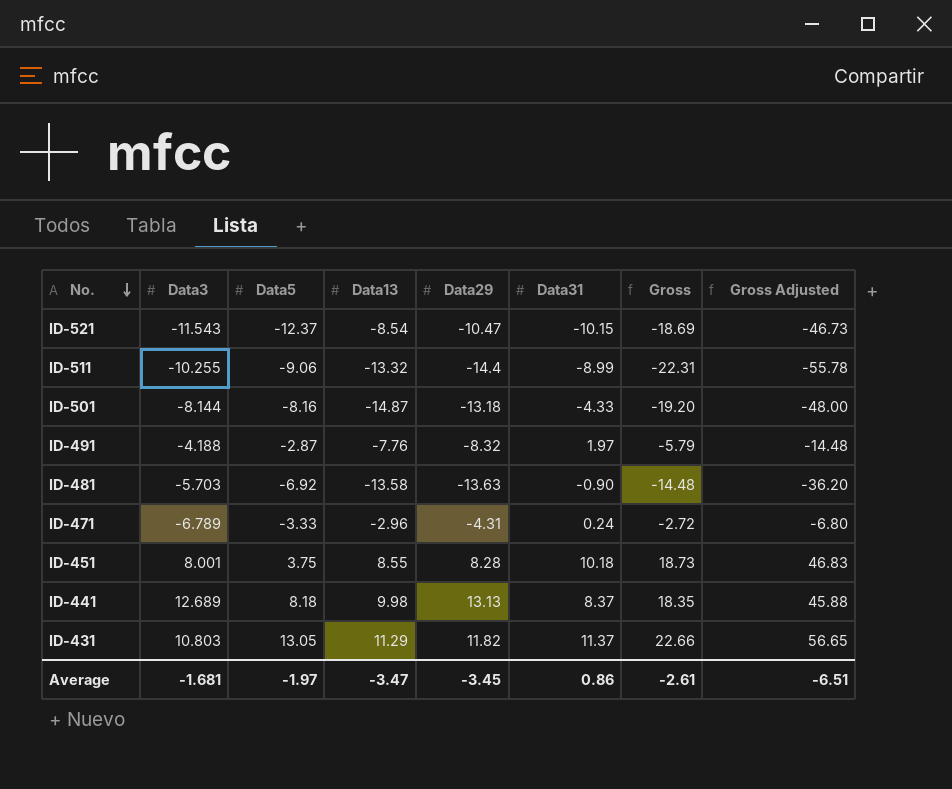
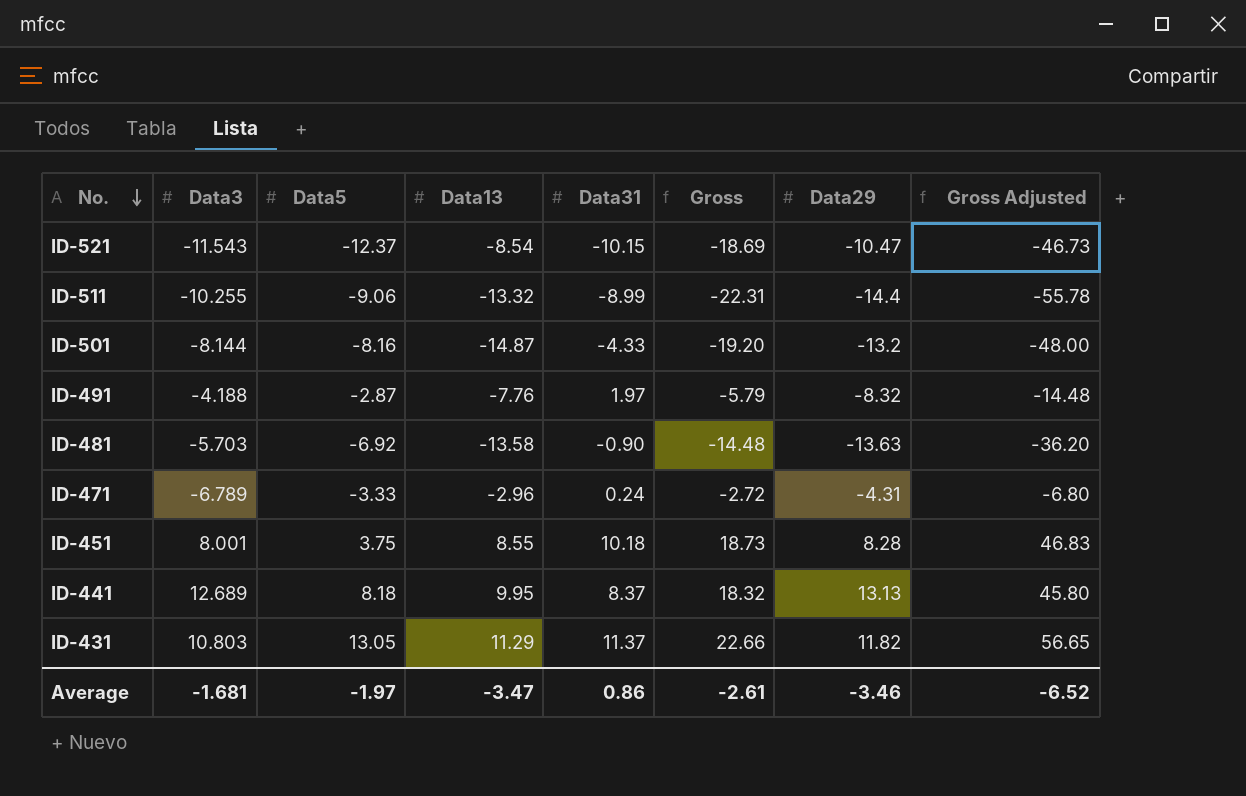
column Data29 | position: 5 -> 7
ID-501 | Data29: -13.18 -> -13.2
ID-441 | Data13: 9.98 -> 9.95
ID-441 | Gross: 18.35 -> 18.32
ID-441 | Gross Adjusted: 45.88 -> 45.80
Average | Data29: -3.45 -> -3.46
Average | Gross Adjusted: -6.51 -> -6.52

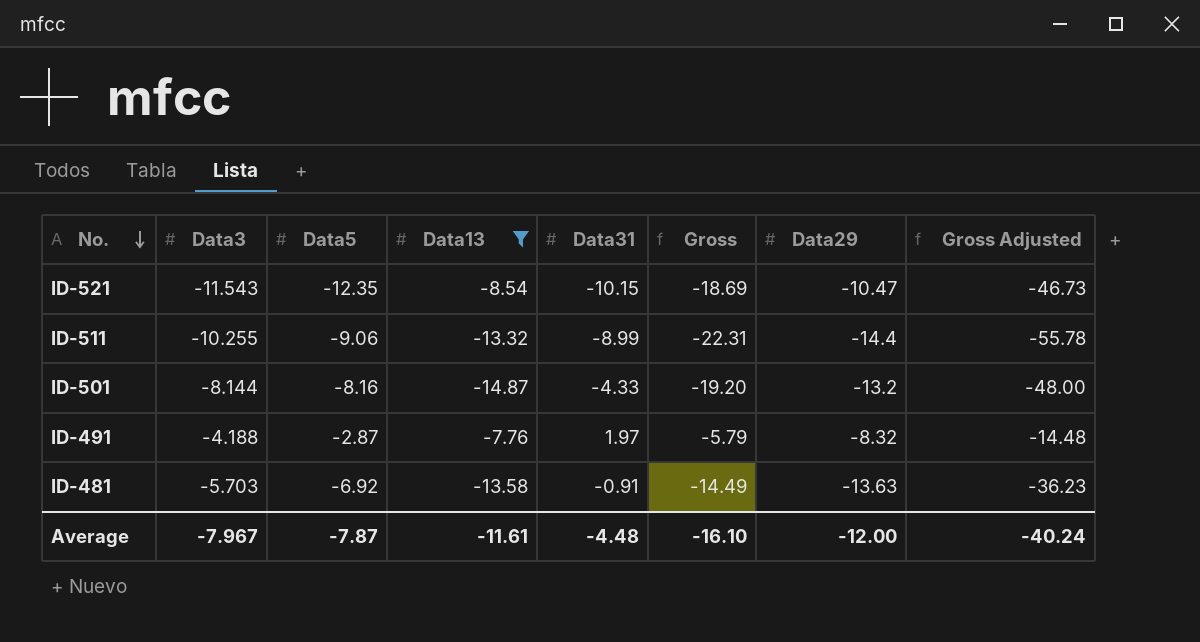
filter: none -> Data13 <= -7.76
ID-521 | Data5: -12.37 -> -12.35
ID-481 | Data31: -0.90 -> -0.91
ID-481 | Gross: -14.48 -> -14.49
ID-481 | Gross Adjusted: -36.20 -> -36.23
Average | Data3: -1.681 -> -7.967
Average | Data5: -1.97 -> -7.87
Average | Data13: -3.47 -> -11.61
Average | Data31: 0.86 -> -4.48
Average | Gross: -2.61 -> -16.10
Average | Data29: -3.46 -> -12.00
Average | Gross Adjusted: -6.52 -> -40.24

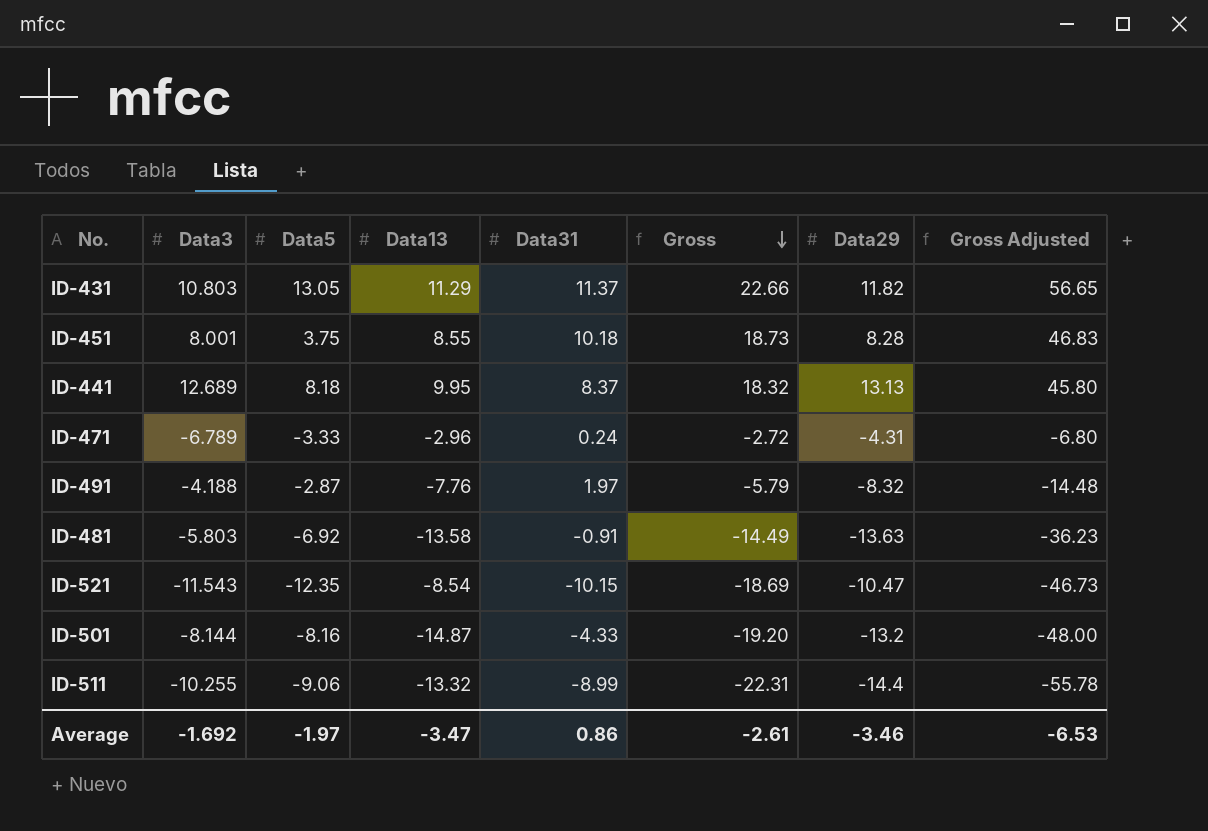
filter: Data13 <= -7.76 -> none
row order: No. descending -> Gross descending
ID-481 | Data3: -5.703 -> -5.803
Average | Data3: -7.967 -> -1.692
Average | Data5: -7.87 -> -1.97
Average | Data13: -11.61 -> -3.47
Average | Data31: -4.48 -> 0.86
Average | Gross: -16.10 -> -2.61
Average | Data29: -12.00 -> -3.46
Average | Gross Adjusted: -40.24 -> -6.53

